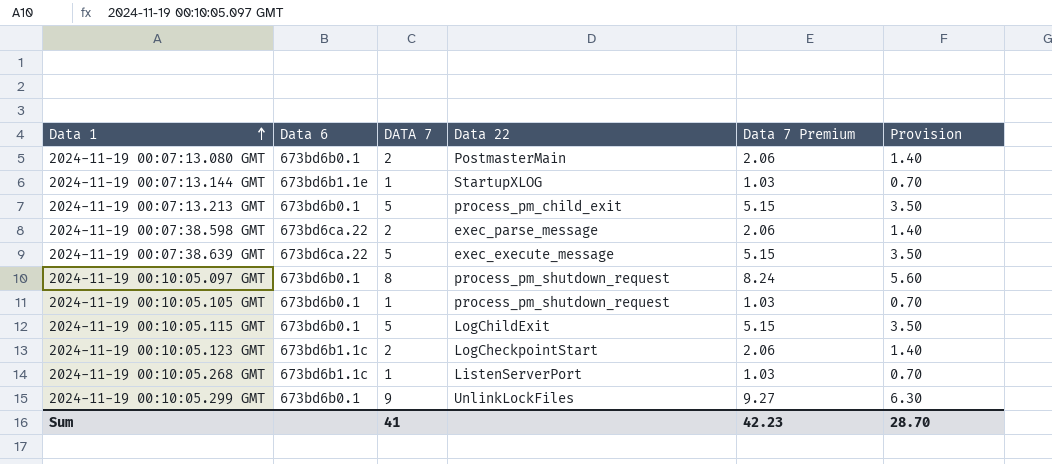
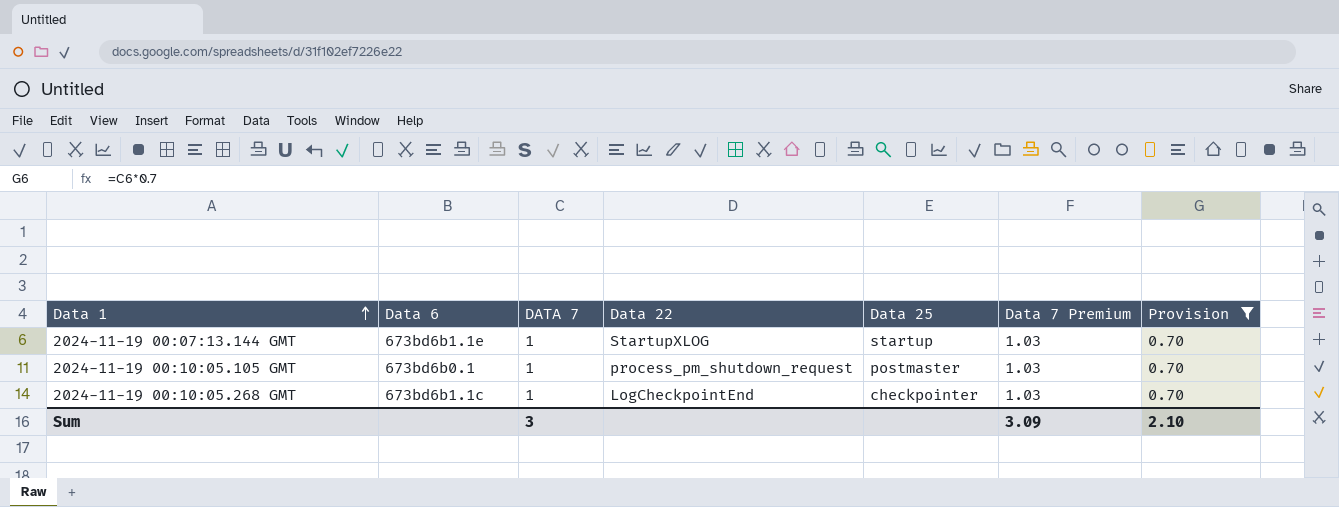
filter: none -> Provision = 0.70
column Data 25 | position: none -> 5
2024-11-19 00:10:05.268 GMT | Data 22: ListenServerPort -> LogCheckpointEnd
Sum | DATA 7: 41 -> 3
Sum | Data 7 Premium: 42.23 -> 3.09
Sum | Provision: 28.70 -> 2.10

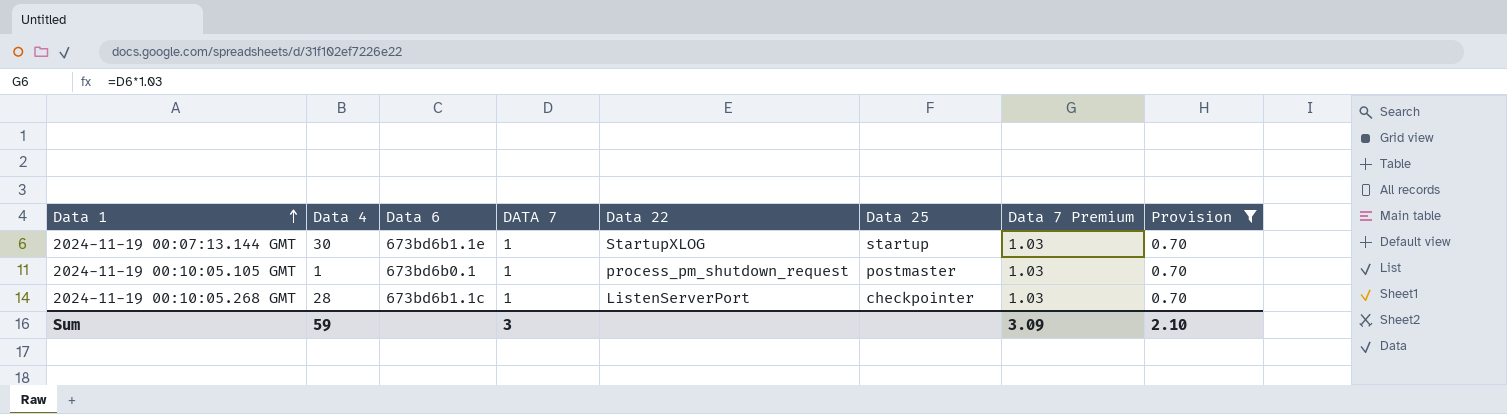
column Data 4 | position: none -> 2
2024-11-19 00:10:05.268 GMT | Data 22: LogCheckpointEnd -> ListenServerPort

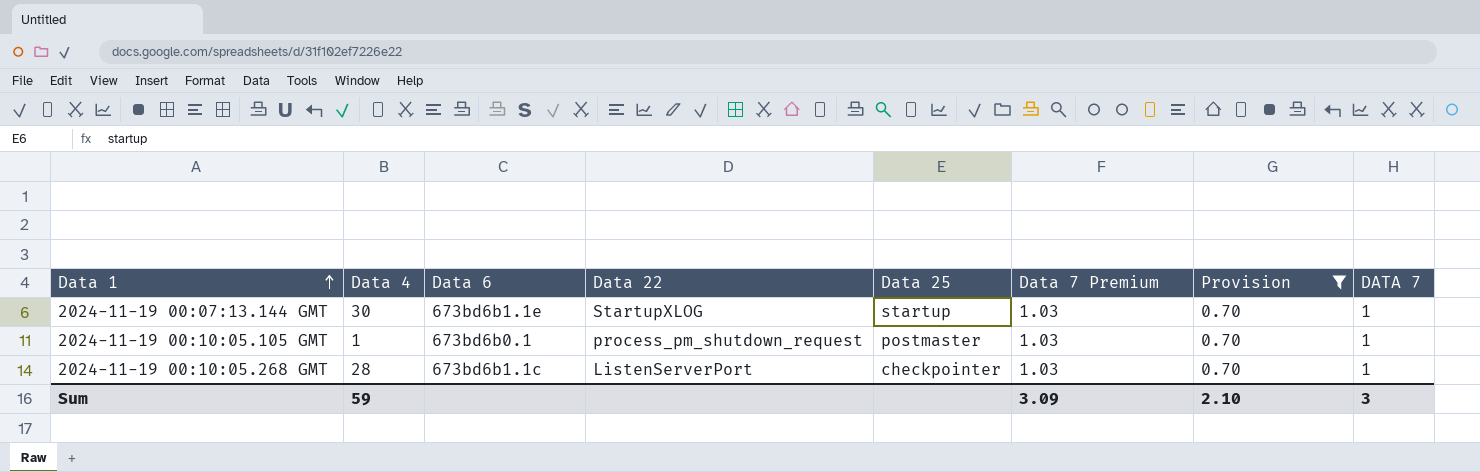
column DATA 7 | position: 4 -> 8

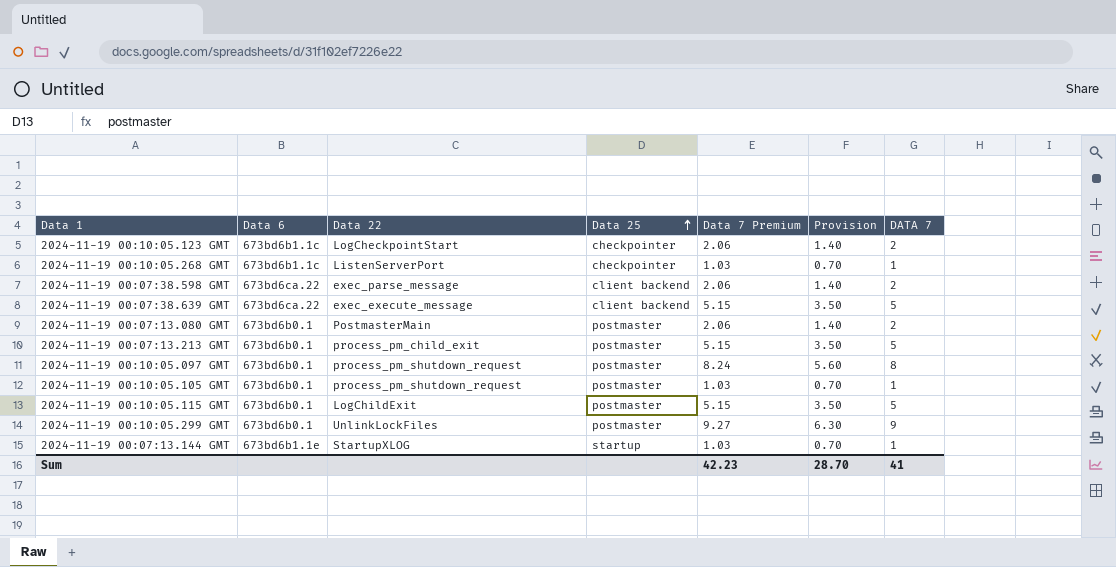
filter: Provision = 0.70 -> none
row order: Data 1 ascending -> Data 25 ascending
column Data 4 | position: 2 -> none
Sum | Data 7 Premium: 3.09 -> 42.23
Sum | Provision: 2.10 -> 28.70
Sum | DATA 7: 3 -> 41

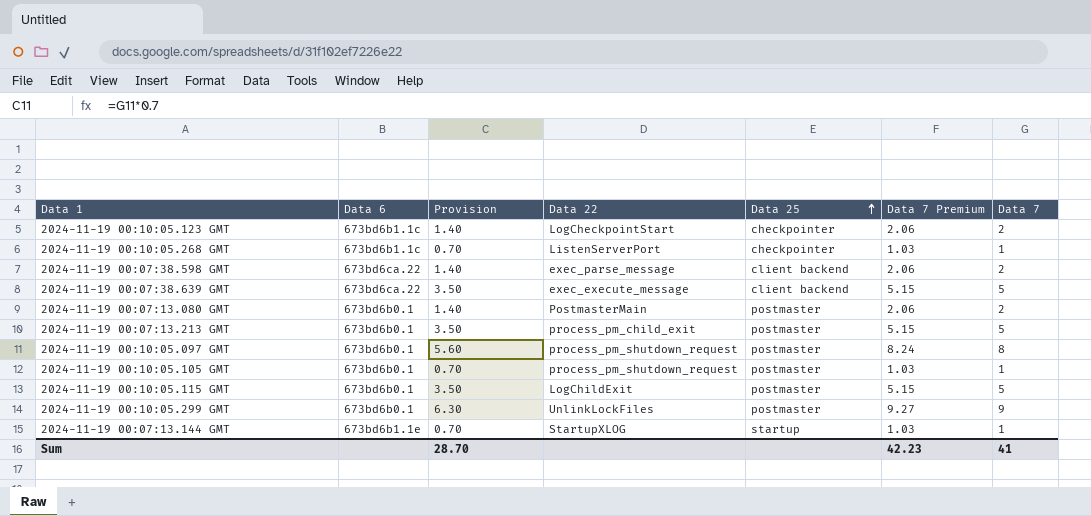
column Provision | position: 6 -> 3
column name: DATA 7 -> Data 7

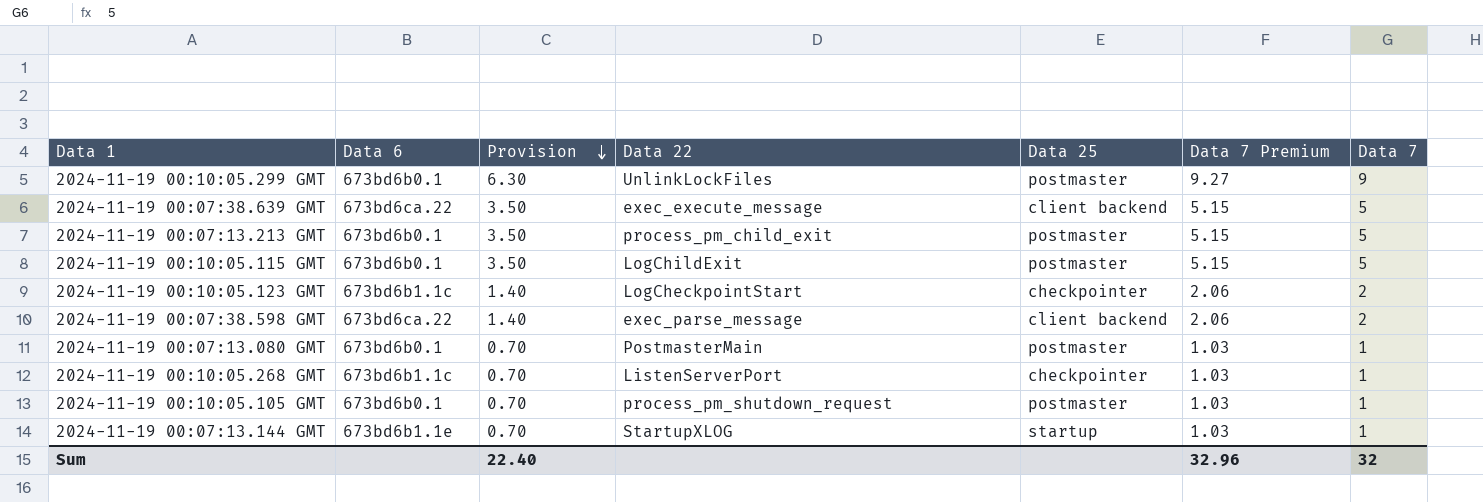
row order: Data 25 ascending -> Provision descending
row 2024-11-19 00:10:05.097 GMT: 673bd6b0.1 | 5.60 | process_pm_shutdown_request | postmaster | 8.24 | 8 -> none
2024-11-19 00:07:13.080 GMT | Provision: 1.40 -> 0.70
2024-11-19 00:07:13.080 GMT | Data 7 Premium: 2.06 -> 1.03
2024-11-19 00:07:13.080 GMT | Data 7: 2 -> 1
Sum | Provision: 28.70 -> 22.40
Sum | Data 7 Premium: 42.23 -> 32.96
Sum | Data 7: 41 -> 32

